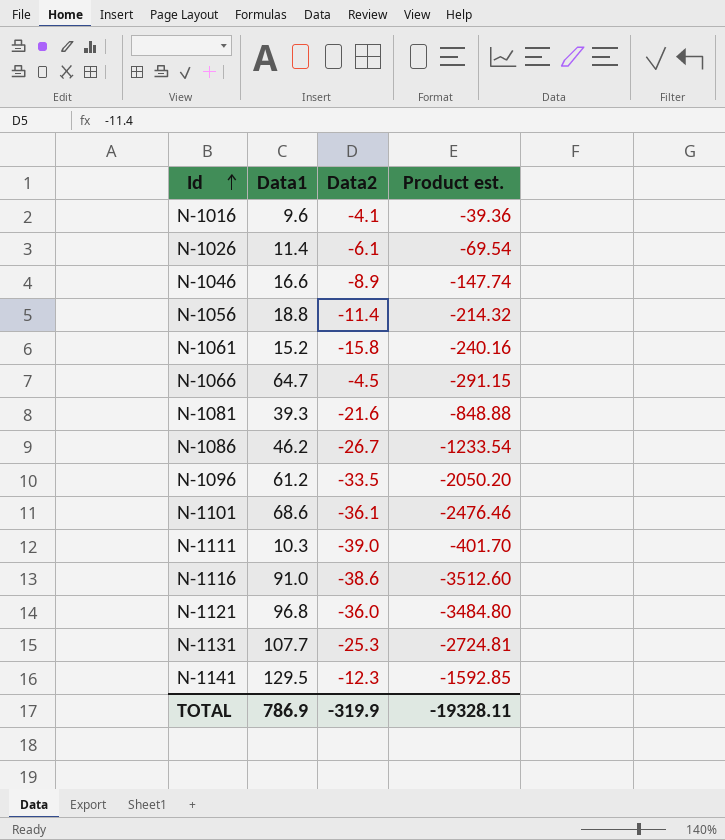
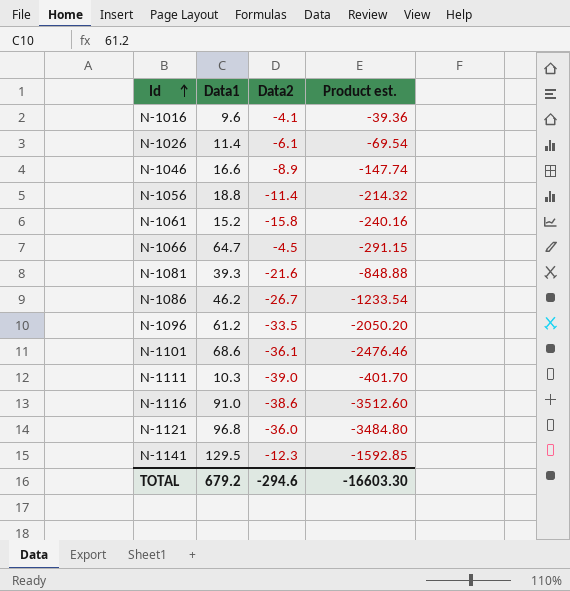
row N-1131: 107.7 | -25.3 | -2724.81 -> none
TOTAL | Data1: 786.9 -> 679.2
TOTAL | Data2: -319.9 -> -294.6
TOTAL | Product est.: -19328.11 -> -16603.30

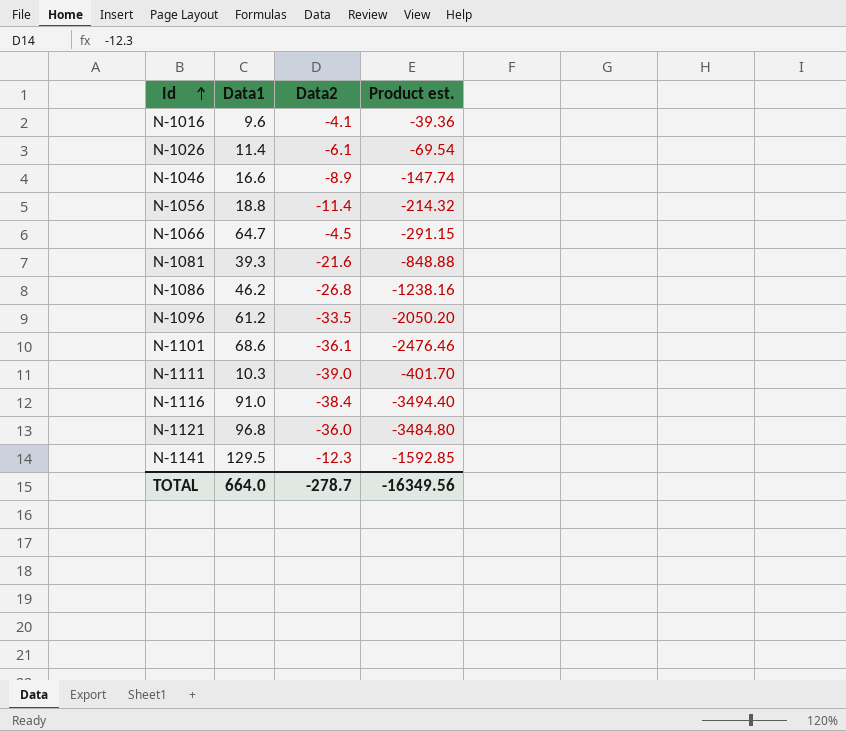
row N-1061: 15.2 | -15.8 | -240.16 -> none
N-1086 | Data2: -26.7 -> -26.8
N-1086 | Product est.: -1233.54 -> -1238.16
N-1116 | Data2: -38.6 -> -38.4
N-1116 | Product est.: -3512.60 -> -3494.40
TOTAL | Data1: 679.2 -> 664.0
TOTAL | Data2: -294.6 -> -278.7
TOTAL | Product est.: -16603.30 -> -16349.56

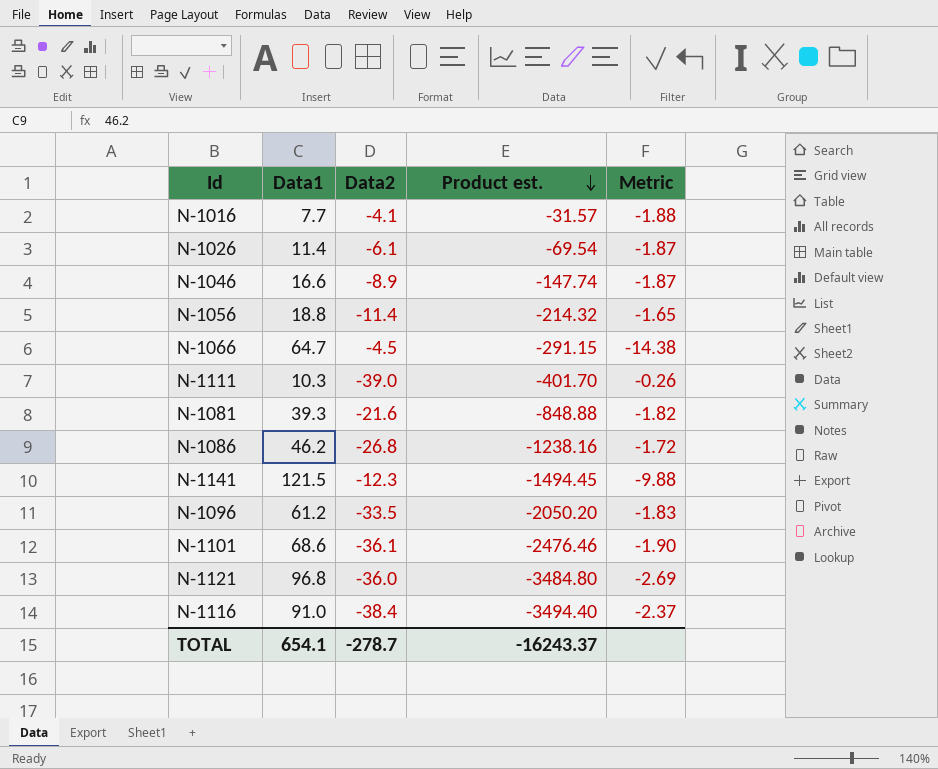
row order: Id ascending -> Product est. descending
column Metric | formula: none -> [Data1] / [Data2]
N-1016 | Data1: 9.6 -> 7.7
N-1016 | Product est.: -39.36 -> -31.57
N-1141 | Data1: 129.5 -> 121.5
N-1141 | Product est.: -1592.85 -> -1494.45
TOTAL | Data1: 664.0 -> 654.1
TOTAL | Product est.: -16349.56 -> -16243.37

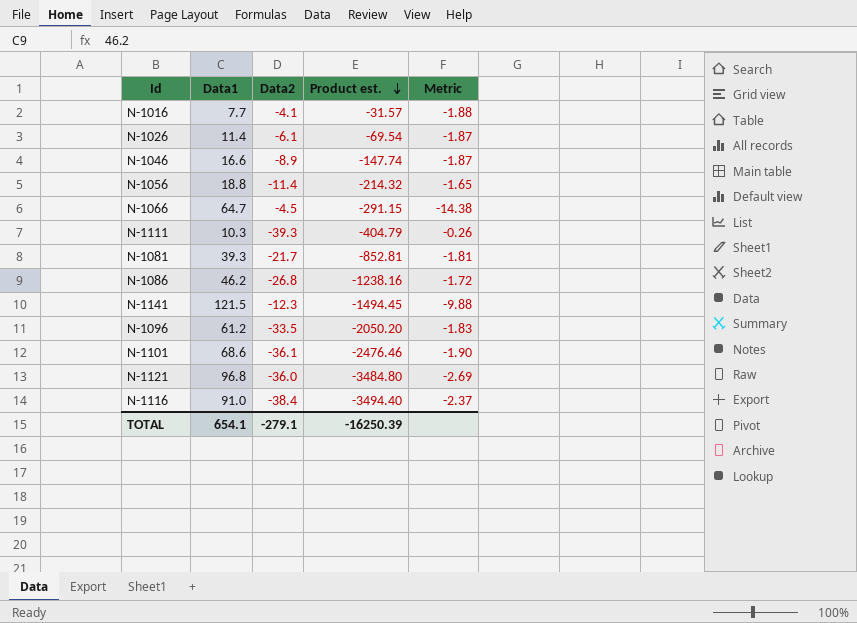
N-1111 | Data2: -39.0 -> -39.3
N-1111 | Product est.: -401.70 -> -404.79
N-1081 | Data2: -21.6 -> -21.7
N-1081 | Product est.: -848.88 -> -852.81
N-1081 | Metric: -1.82 -> -1.81
TOTAL | Data2: -278.7 -> -279.1
TOTAL | Product est.: -16243.37 -> -16250.39

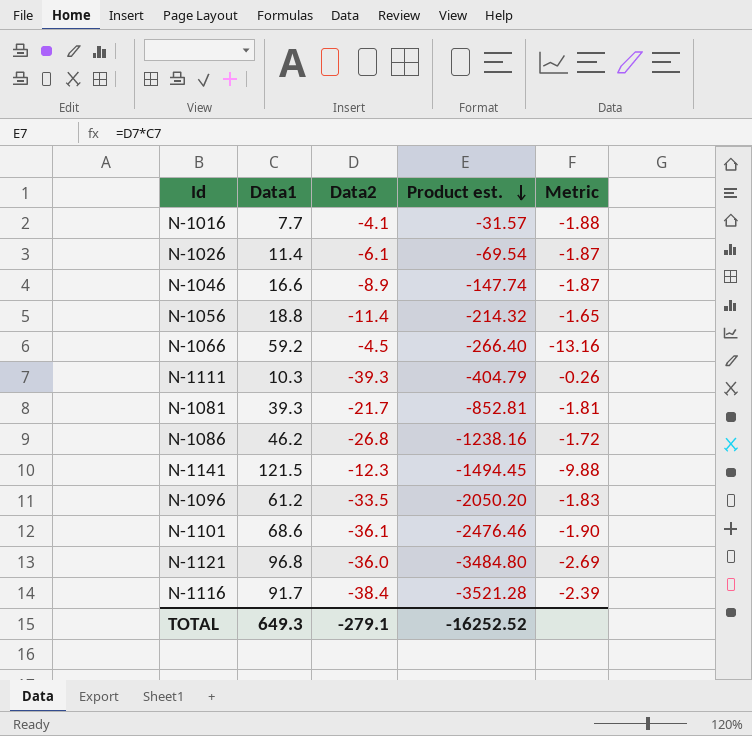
N-1066 | Data1: 64.7 -> 59.2
N-1066 | Product est.: -291.15 -> -266.40
N-1066 | Metric: -14.38 -> -13.16
N-1116 | Data1: 91.0 -> 91.7
N-1116 | Product est.: -3494.40 -> -3521.28
N-1116 | Metric: -2.37 -> -2.39
TOTAL | Data1: 654.1 -> 649.3
TOTAL | Product est.: -16250.39 -> -16252.52

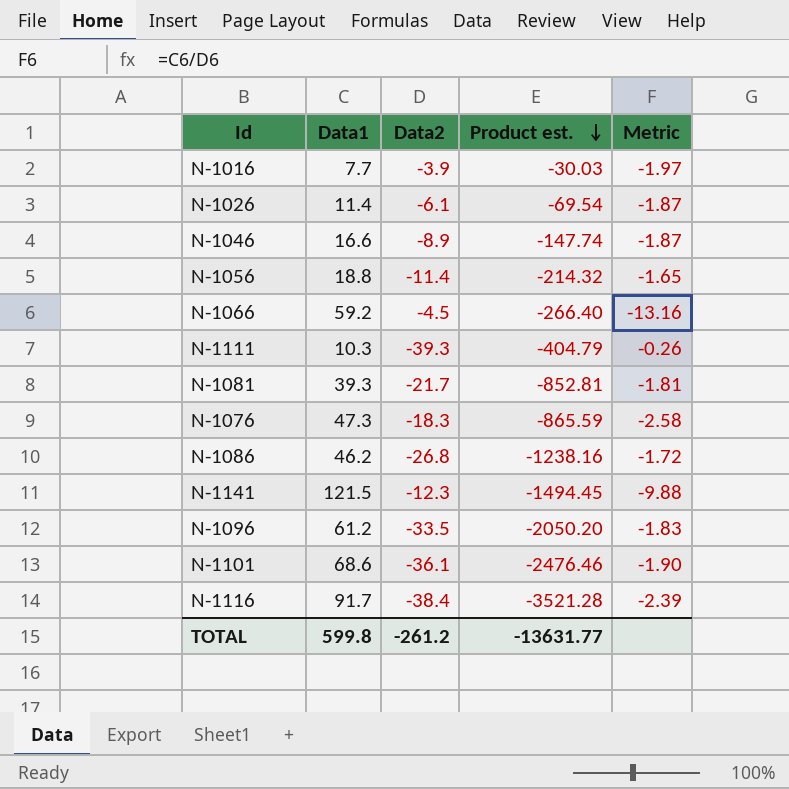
row N-1121: 96.8 | -36.0 | -3484.80 | -2.69 -> none
N-1016 | Data2: -4.1 -> -3.9
N-1016 | Product est.: -31.57 -> -30.03
N-1016 | Metric: -1.88 -> -1.97
row N-1076: none -> 47.3 | -18.3 | -865.59 | -2.58
TOTAL | Data1: 649.3 -> 599.8
TOTAL | Data2: -279.1 -> -261.2
TOTAL | Product est.: -16252.52 -> -13631.77

